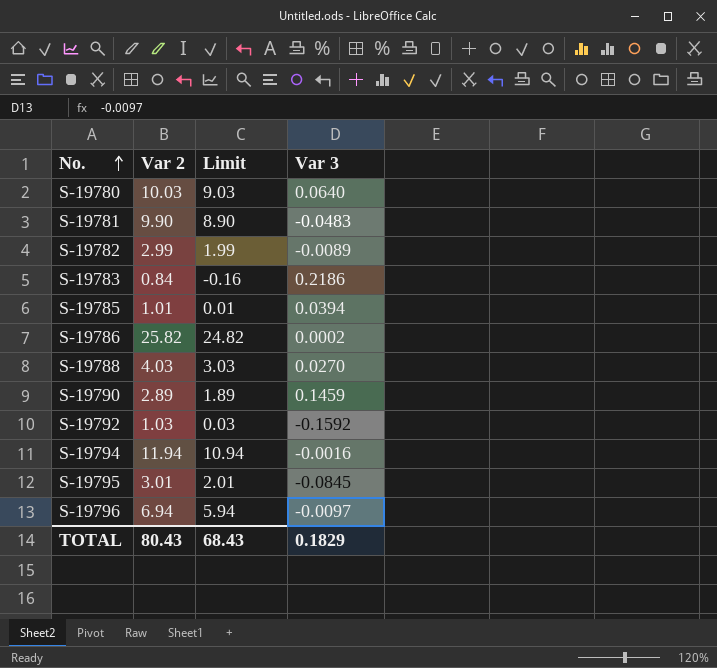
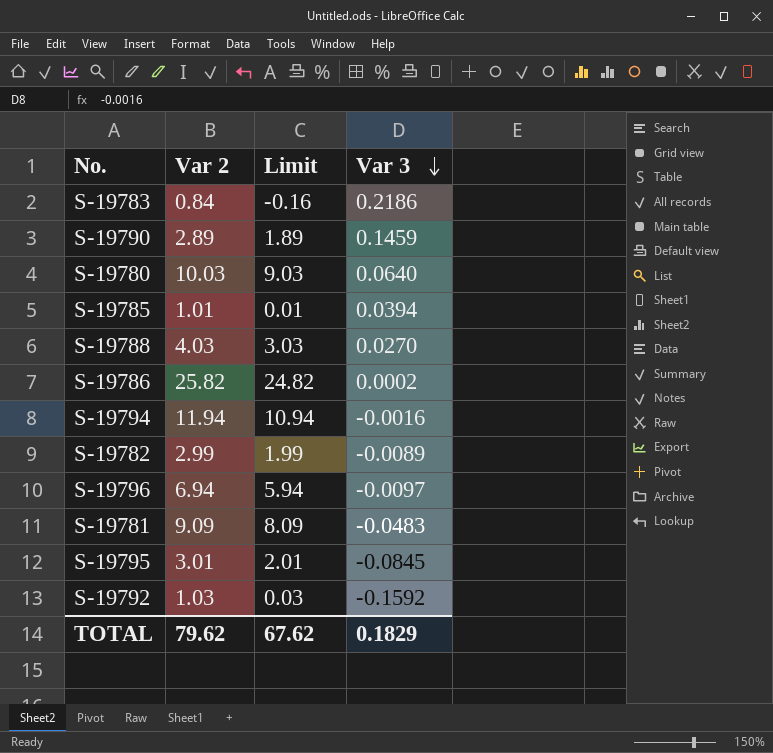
row order: No. ascending -> Var 3 descending
S-19781 | Var 2: 9.90 -> 9.09
S-19781 | Limit: 8.90 -> 8.09
TOTAL | Var 2: 80.43 -> 79.62
TOTAL | Limit: 68.43 -> 67.62

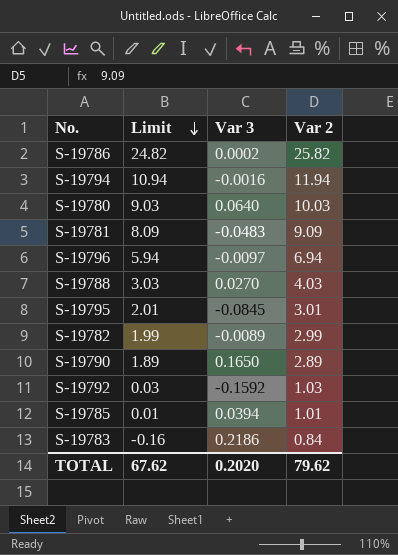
row order: Var 3 descending -> Limit descending
column Var 2 | position: 2 -> 4
S-19790 | Var 3: 0.1459 -> 0.1650
TOTAL | Var 3: 0.1829 -> 0.2020

